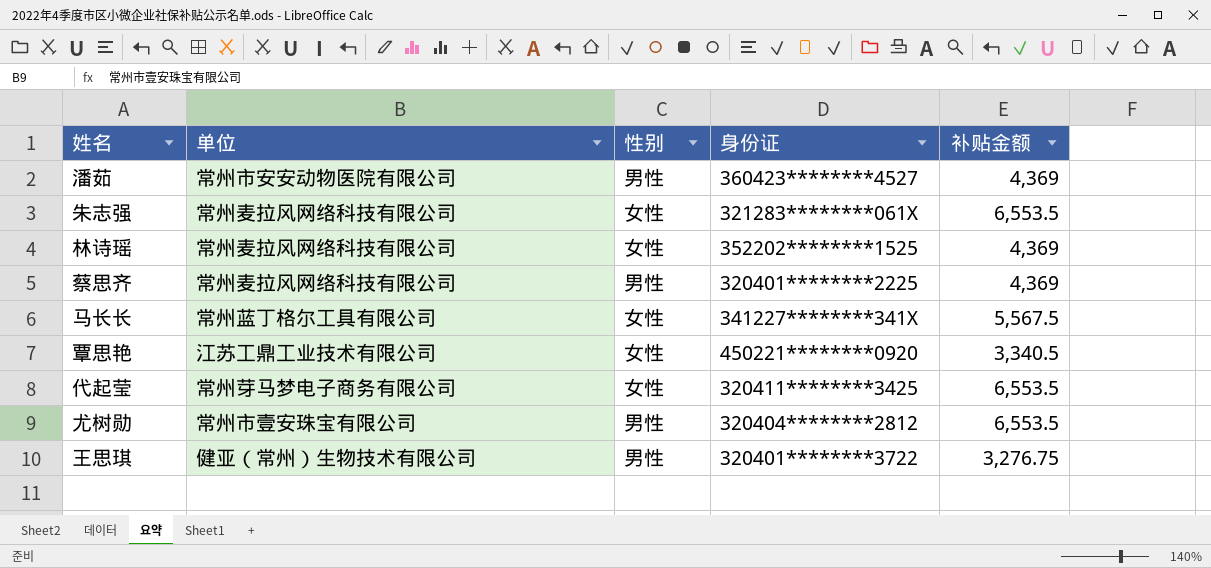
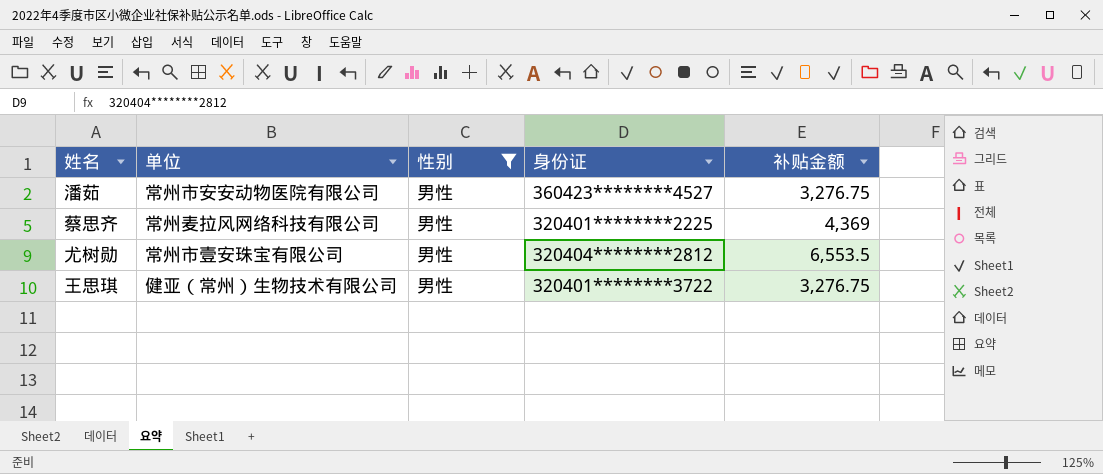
filter: none -> 性别 = 男性
潘茹 | 补贴金额: 4,369 -> 3,276.75

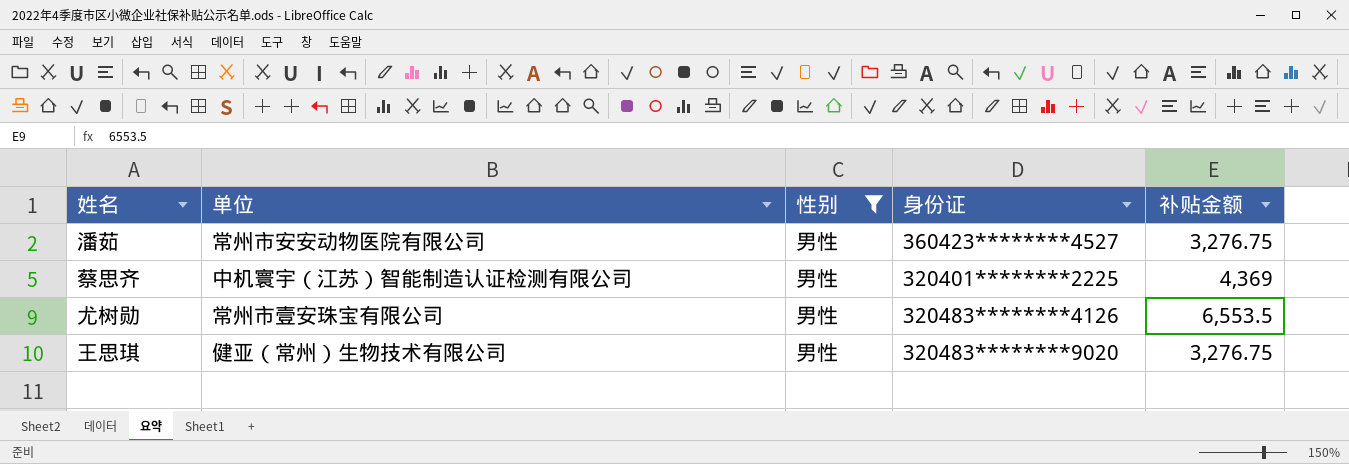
蔡思齐 | 单位: 常州麦拉风网络科技有限公司 -> 中机寰宇（江苏）智能制造认证检测有限公司
尤树勋 | 身份证: 320404********2812 -> 320483********4126
王思琪 | 身份证: 320401********3722 -> 320483********9020

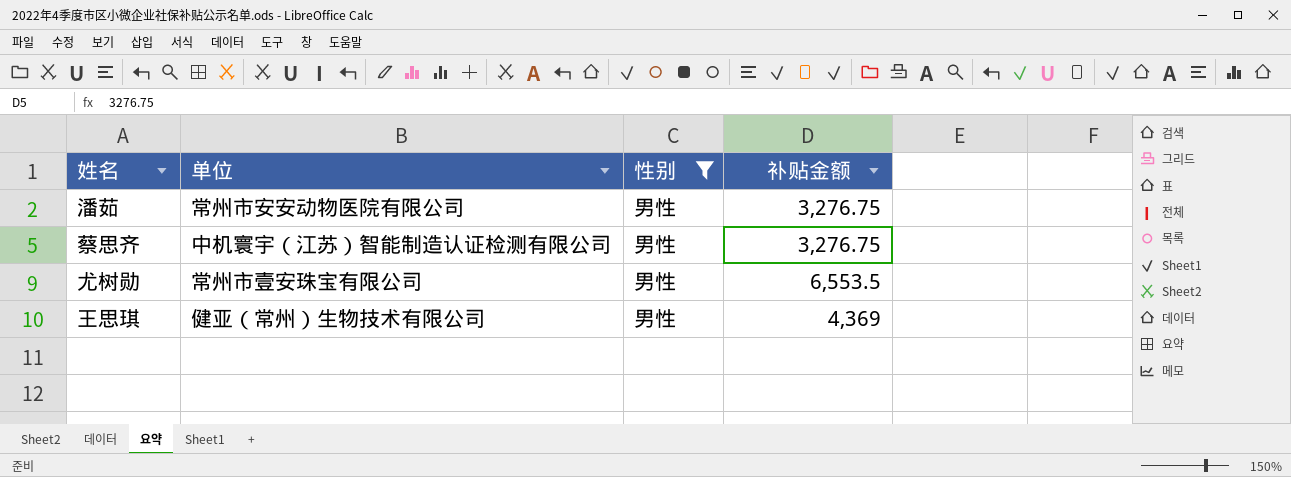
column 身份证 | position: 4 -> none
蔡思齐 | 补贴金额: 4,369 -> 3,276.75
王思琪 | 补贴金额: 3,276.75 -> 4,369

